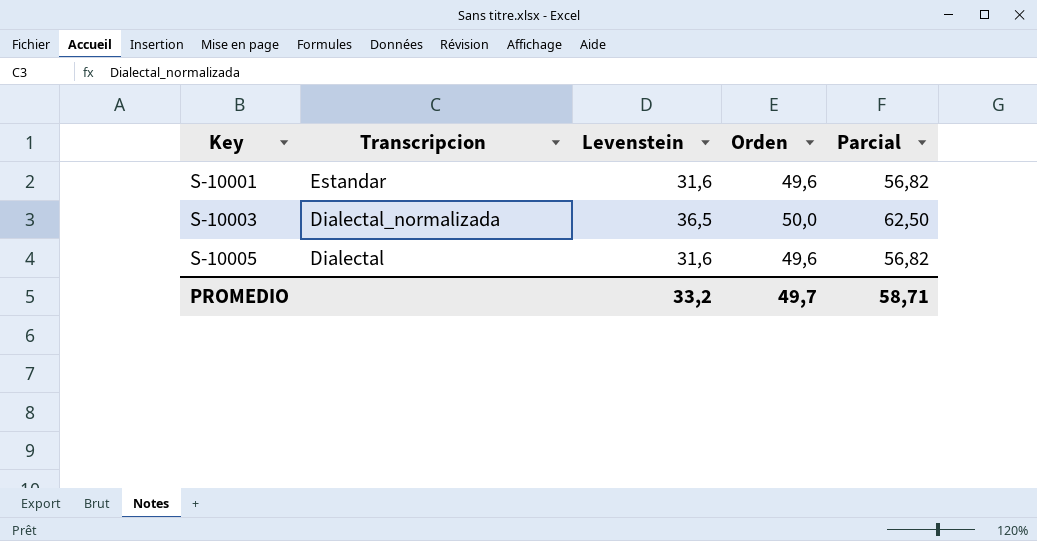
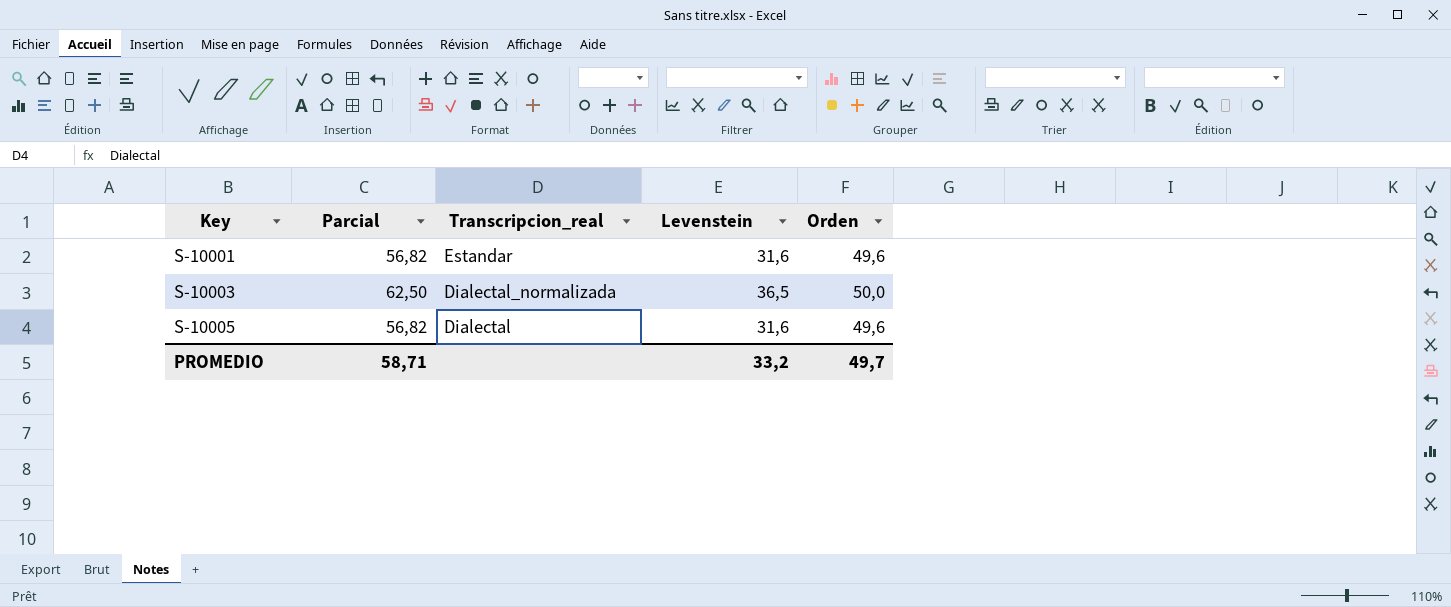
column Parcial | position: 5 -> 2
column name: Transcripcion -> Transcripcion_real

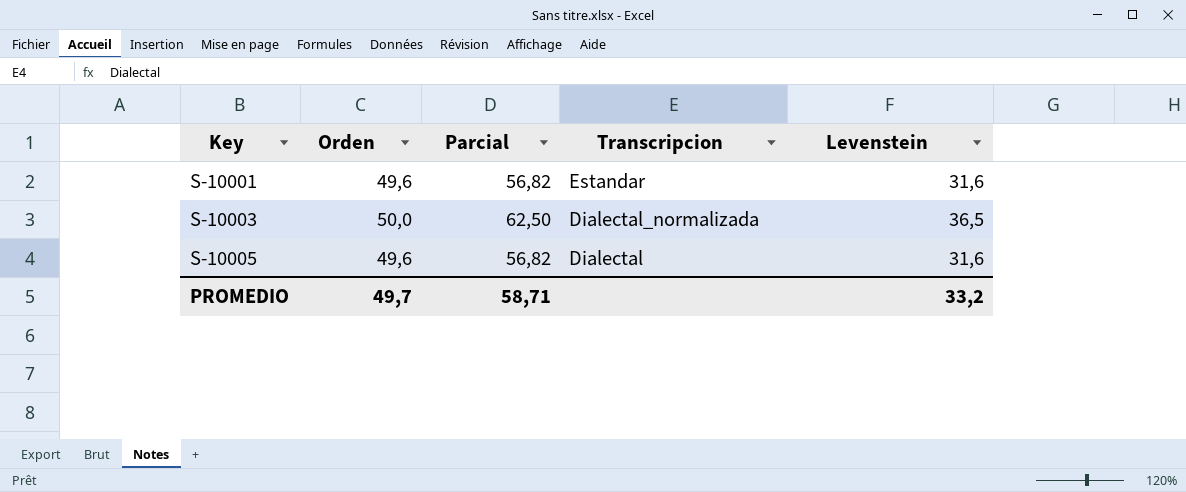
column Orden | position: 5 -> 2
column name: Transcripcion_real -> Transcripcion

